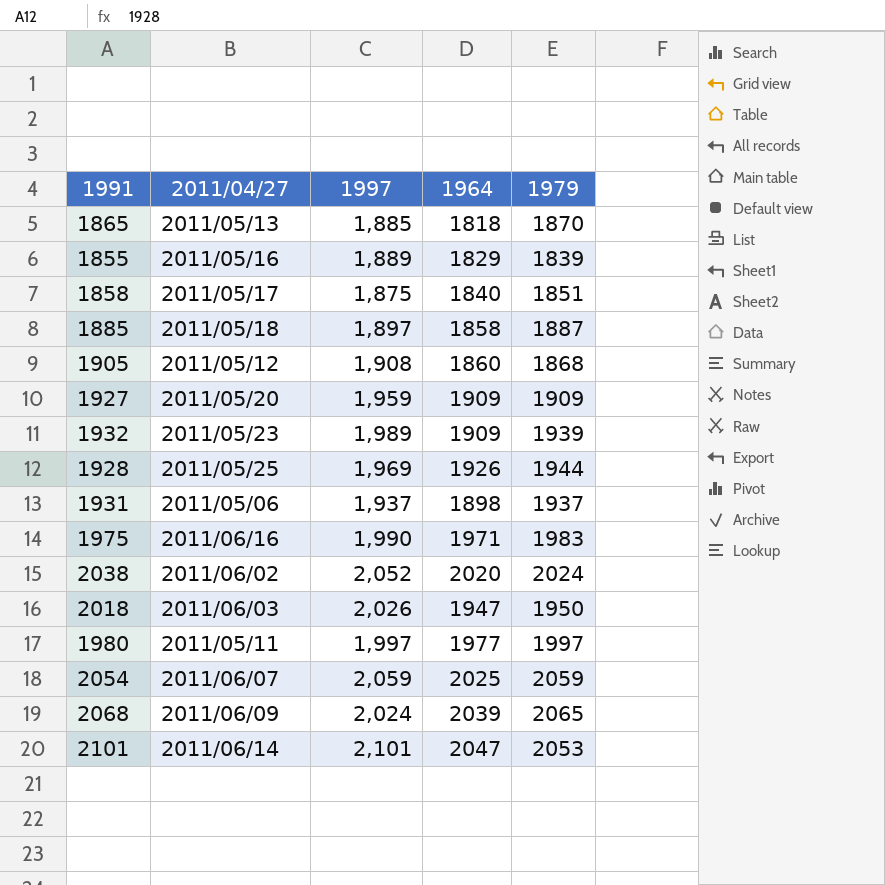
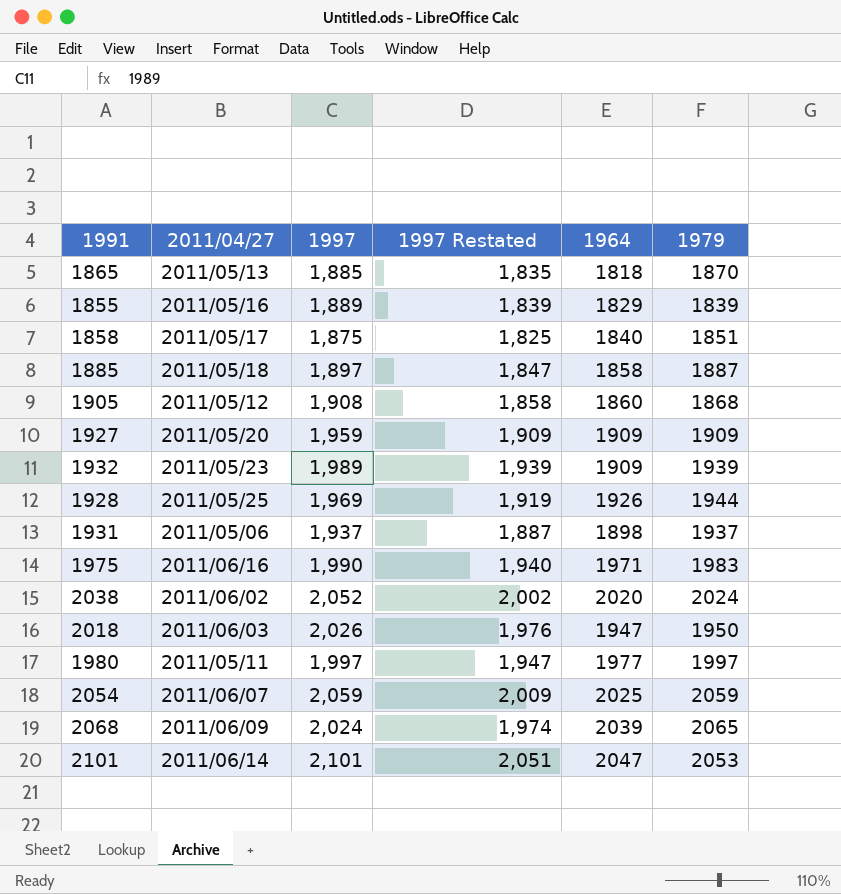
column 1997 Restated | formula: none -> [1997] - 50

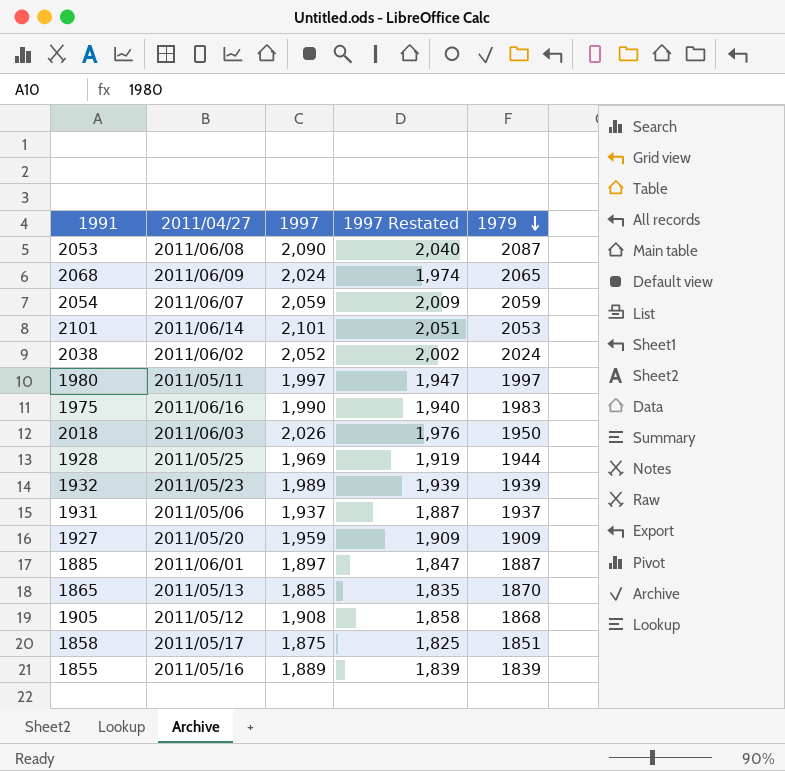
row order: none -> 1979 descending
column 1964 | position: 5 -> none
row 2053: none -> 2011/06/08 | 2,090 | 2,040 | 2087
1885 | 2011/04/27: 2011/05/18 -> 2011/06/01

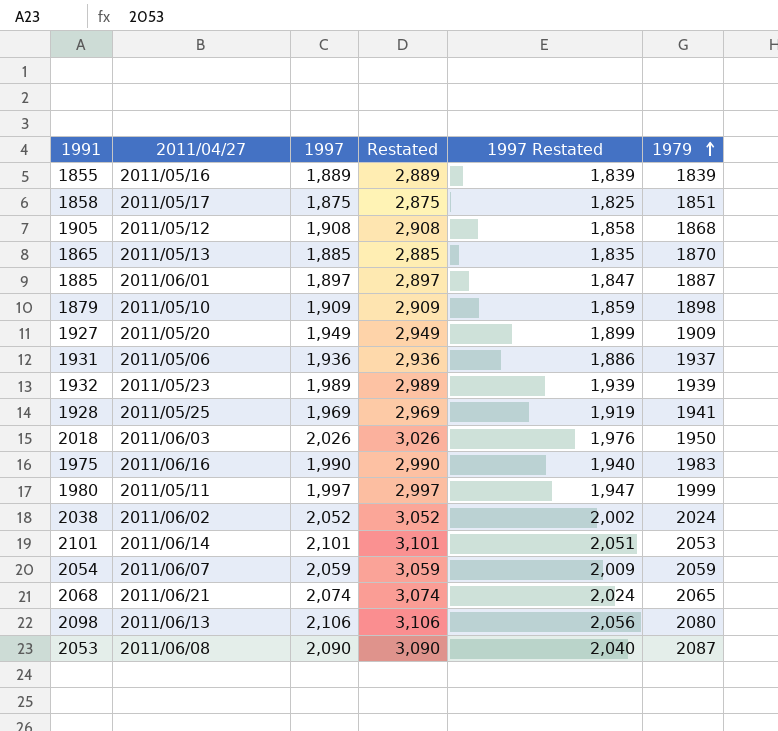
row order: 1979 descending -> 1979 ascending
column Restated | formula: none -> [1997] + 1000
row 1879: none -> 2011/05/10 | 1,909 | 2,909 | 1,859 | 1898
1927 | 1997: 1,959 -> 1,949
1927 | 1997 Restated: 1,909 -> 1,899
1931 | 1997: 1,937 -> 1,936
1931 | 1997 Restated: 1,887 -> 1,886
1928 | 1979: 1944 -> 1941
1980 | 1979: 1997 -> 1999
2068 | 2011/04/27: 2011/06/09 -> 2011/06/21
2068 | 1997: 2,024 -> 2,074
2068 | 1997 Restated: 1,974 -> 2,024
row 2098: none -> 2011/06/13 | 2,106 | 3,106 | 2,056 | 2080

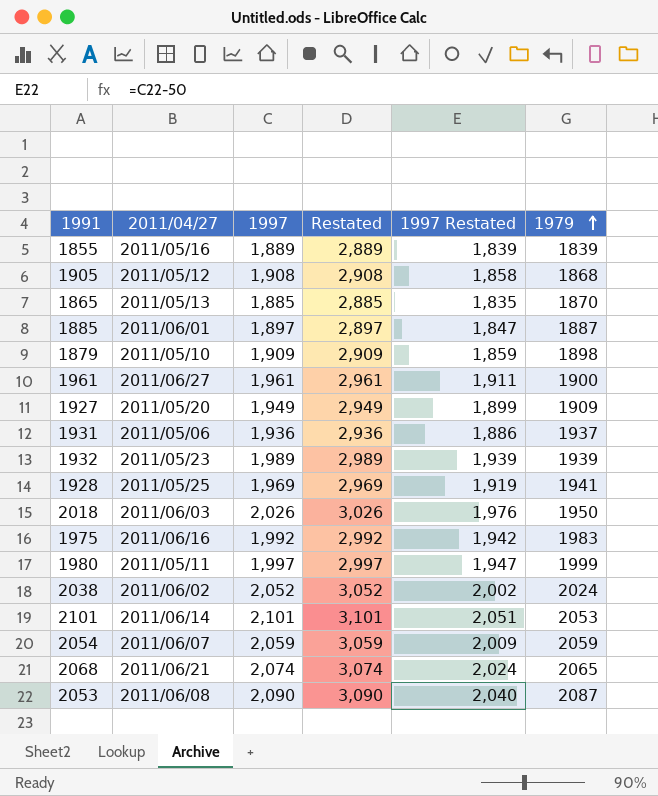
row 1858: 2011/05/17 | 1,875 | 2,875 | 1,825 | 1851 -> none
row 2098: 2011/06/13 | 2,106 | 3,106 | 2,056 | 2080 -> none
row 1961: none -> 2011/06/27 | 1,961 | 2,961 | 1,911 | 1900
1975 | 1997: 1,990 -> 1,992
1975 | Restated: 2,990 -> 2,992
1975 | 1997 Restated: 1,940 -> 1,942

